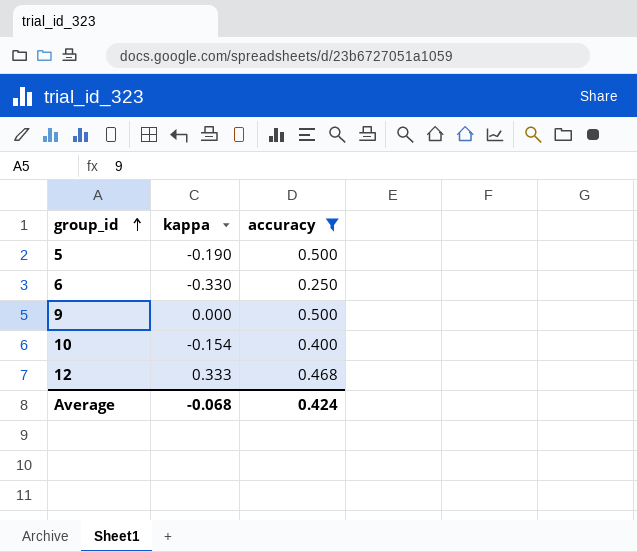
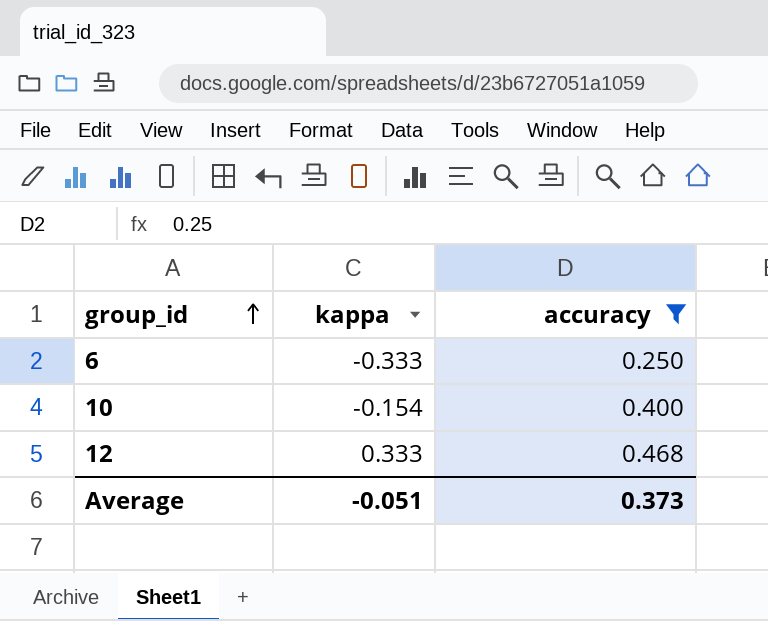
row 5: -0.190 | 0.500 -> none
row 9: 0.000 | 0.500 -> none
6 | kappa: -0.330 -> -0.333
Average | kappa: -0.068 -> -0.051
Average | accuracy: 0.424 -> 0.373

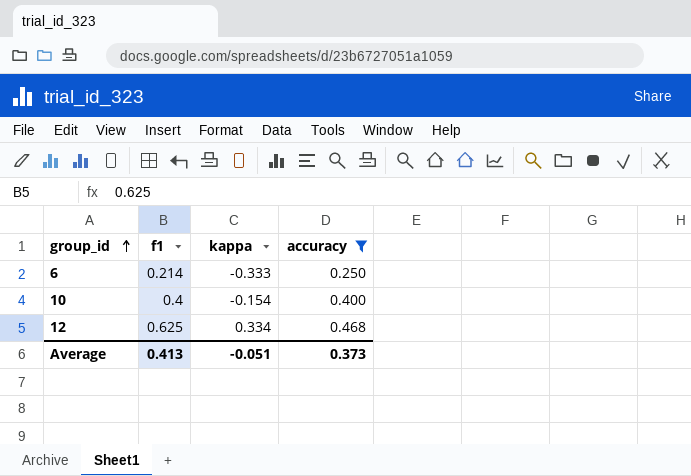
column f1 | position: none -> 2
12 | kappa: 0.333 -> 0.334

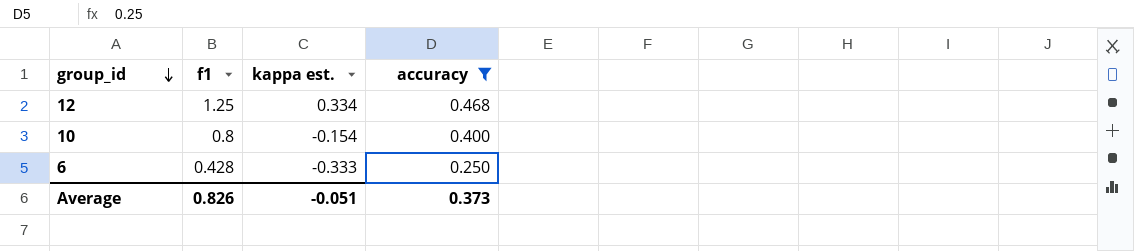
row order: group_id ascending -> group_id descending
column name: kappa -> kappa est.
12 | f1: 0.625 -> 1.25
10 | f1: 0.4 -> 0.8
6 | f1: 0.214 -> 0.428
Average | f1: 0.413 -> 0.826

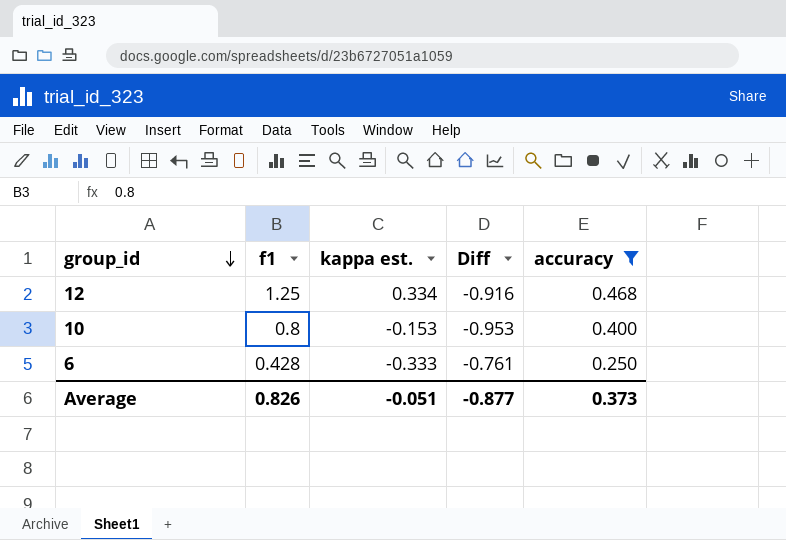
column Diff | formula: none -> [kappa est.] - [f1]
10 | kappa est.: -0.154 -> -0.153

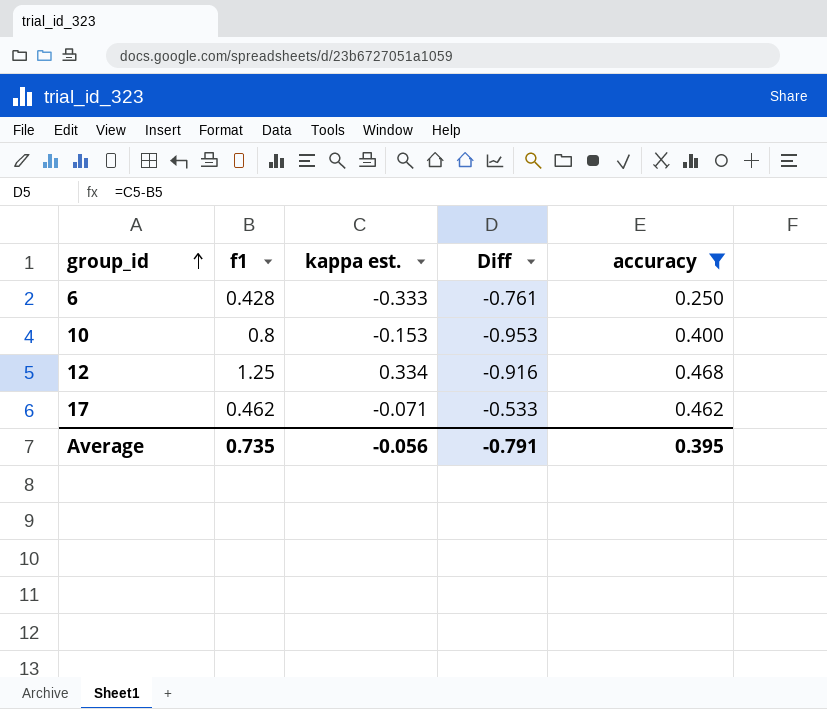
row order: group_id descending -> group_id ascending
row 17: none -> 0.462 | -0.071 | -0.533 | 0.462
Average | f1: 0.826 -> 0.735
Average | kappa est.: -0.051 -> -0.056
Average | Diff: -0.877 -> -0.791
Average | accuracy: 0.373 -> 0.395

